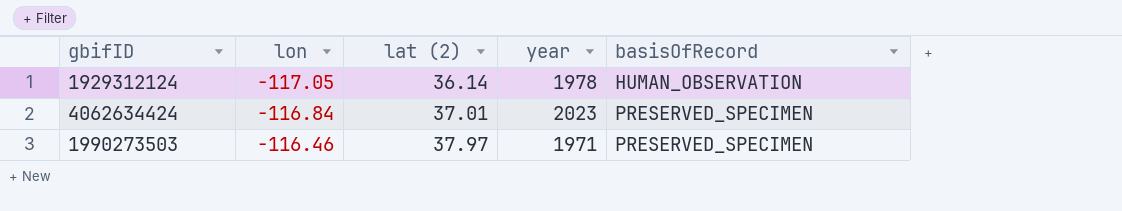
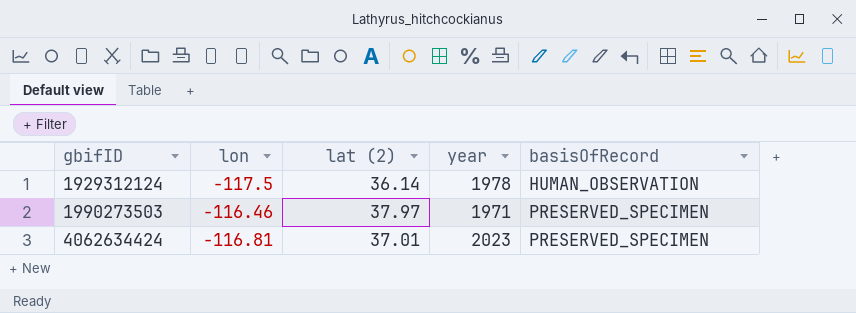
row order: lon ascending -> gbifID ascending
1929312124 | lon: -117.05 -> -117.5
4062634424 | lon: -116.84 -> -116.81

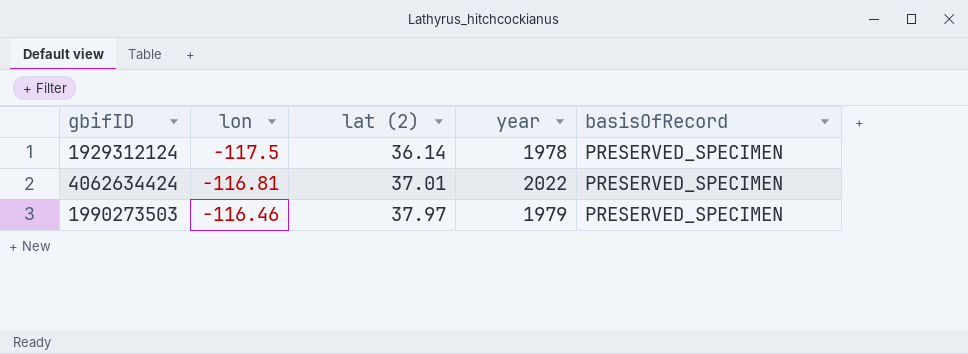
row order: gbifID ascending -> lon ascending
1929312124 | basisOfRecord: HUMAN_OBSERVATION -> PRESERVED_SPECIMEN
4062634424 | year: 2023 -> 2022
1990273503 | year: 1971 -> 1979

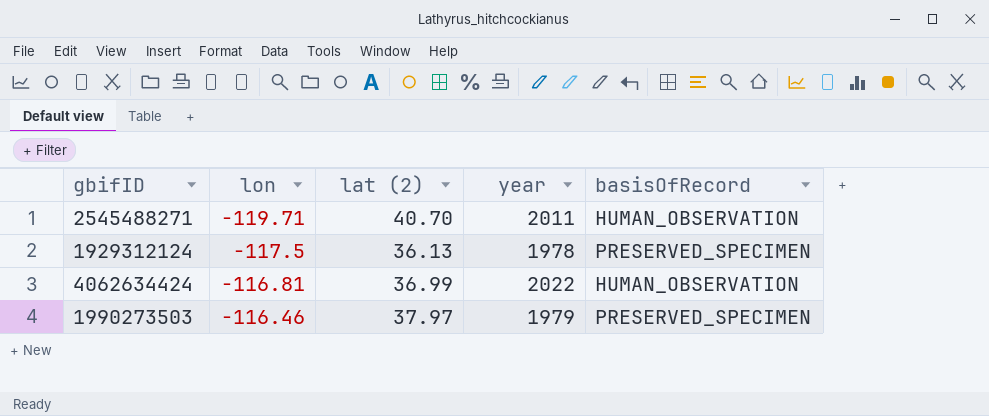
row 2545488271: none -> -119.71 | 40.70 | 2011 | HUMAN_OBSERVATION
1929312124 | lat (2): 36.14 -> 36.13
4062634424 | lat (2): 37.01 -> 36.99
4062634424 | basisOfRecord: PRESERVED_SPECIMEN -> HUMAN_OBSERVATION

